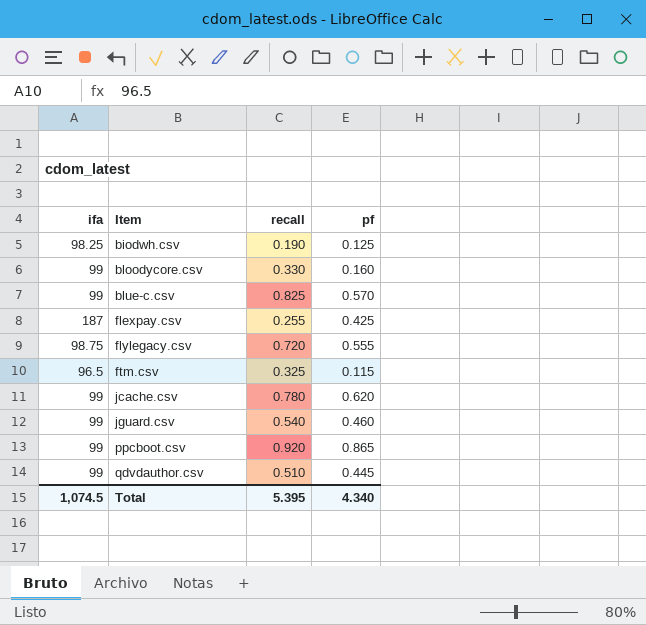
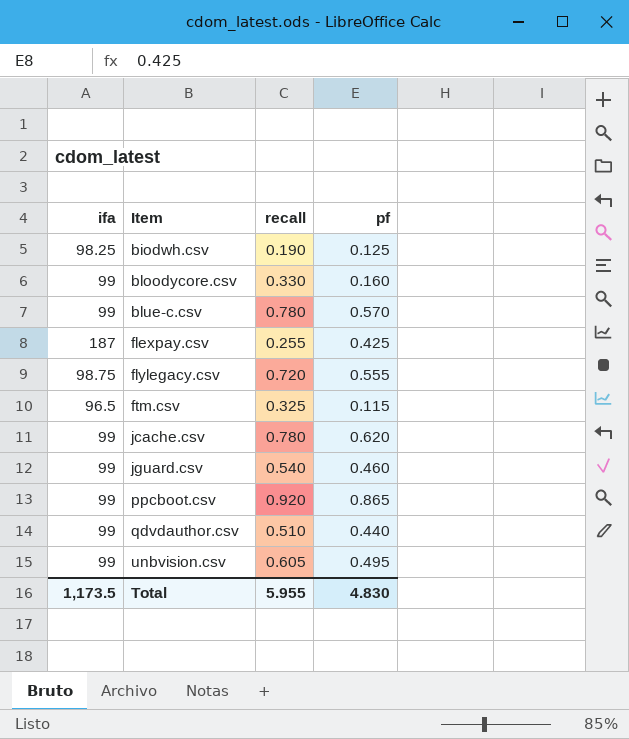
blue-c.csv | recall: 0.825 -> 0.780
qdvdauthor.csv | pf: 0.445 -> 0.440
row unbvision.csv: none -> 99 | 0.605 | 0.495
Total | ifa: 1,074.5 -> 1,173.5
Total | recall: 5.395 -> 5.955
Total | pf: 4.340 -> 4.830

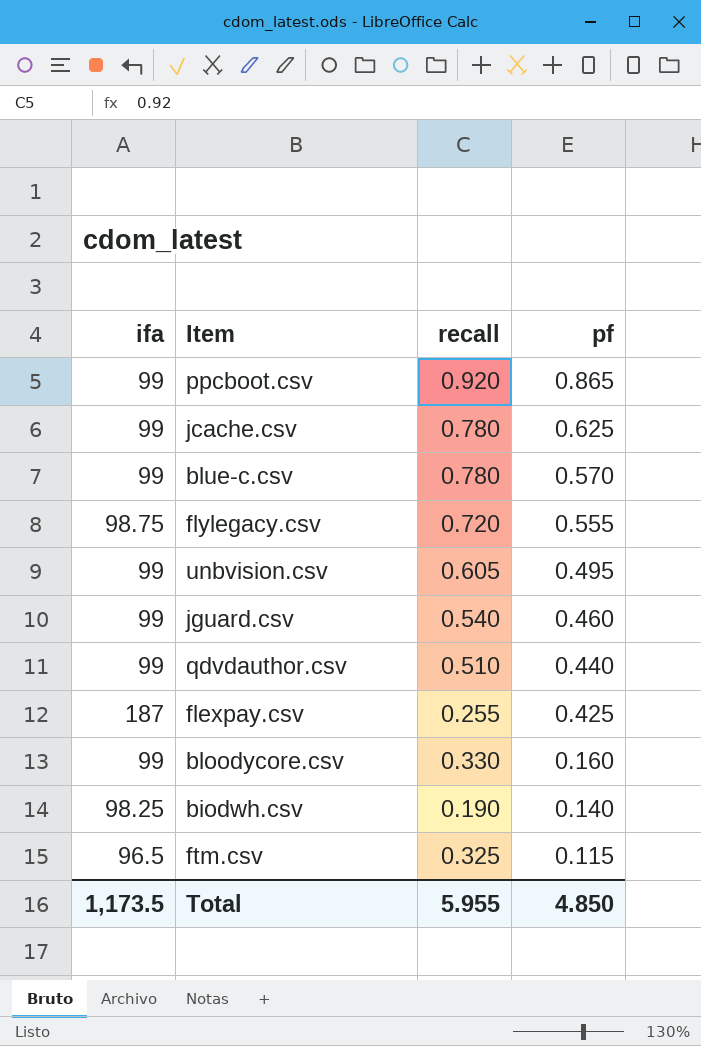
row order: Item ascending -> pf descending
jcache.csv | pf: 0.620 -> 0.625
biodwh.csv | pf: 0.125 -> 0.140
Total | pf: 4.830 -> 4.850

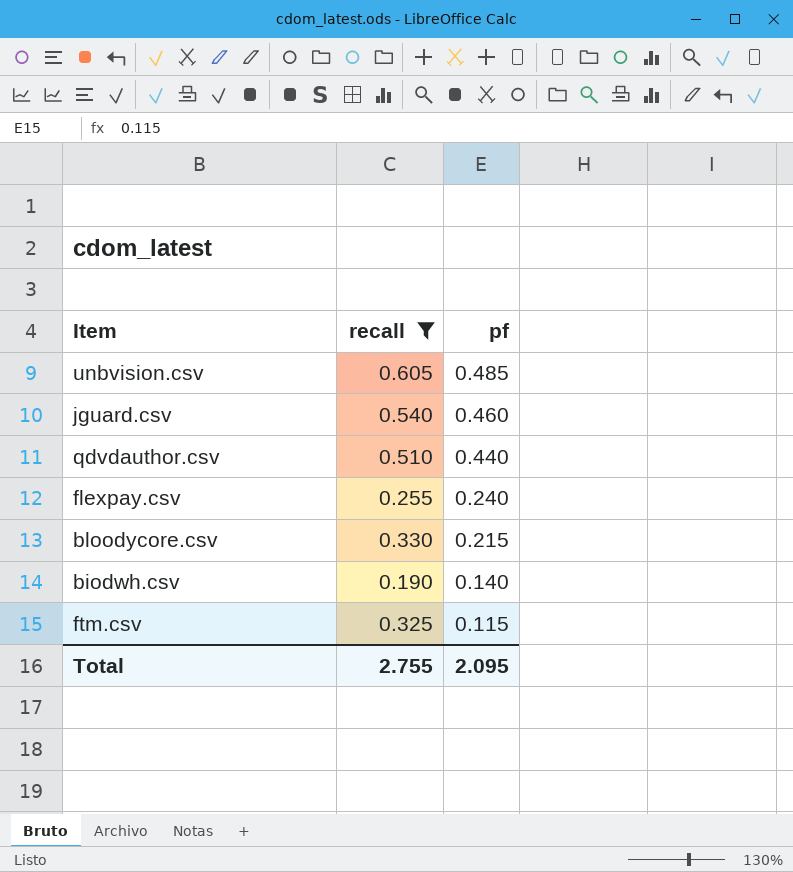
filter: none -> recall <= 0.605
column ifa | position: 1 -> none
unbvision.csv | pf: 0.495 -> 0.485
flexpay.csv | pf: 0.425 -> 0.240
bloodycore.csv | pf: 0.160 -> 0.215
Total | recall: 5.955 -> 2.755
Total | pf: 4.850 -> 2.095

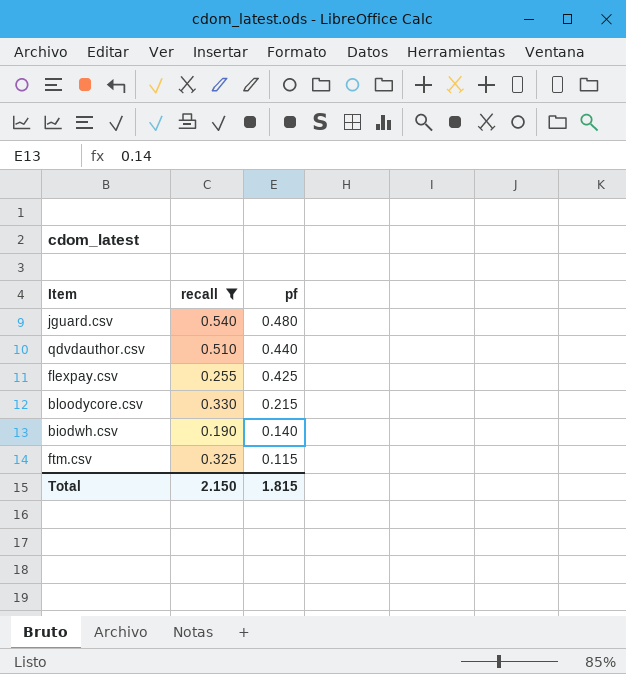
row unbvision.csv: 0.605 | 0.485 -> none
jguard.csv | pf: 0.460 -> 0.480
flexpay.csv | pf: 0.240 -> 0.425
Total | recall: 2.755 -> 2.150
Total | pf: 2.095 -> 1.815

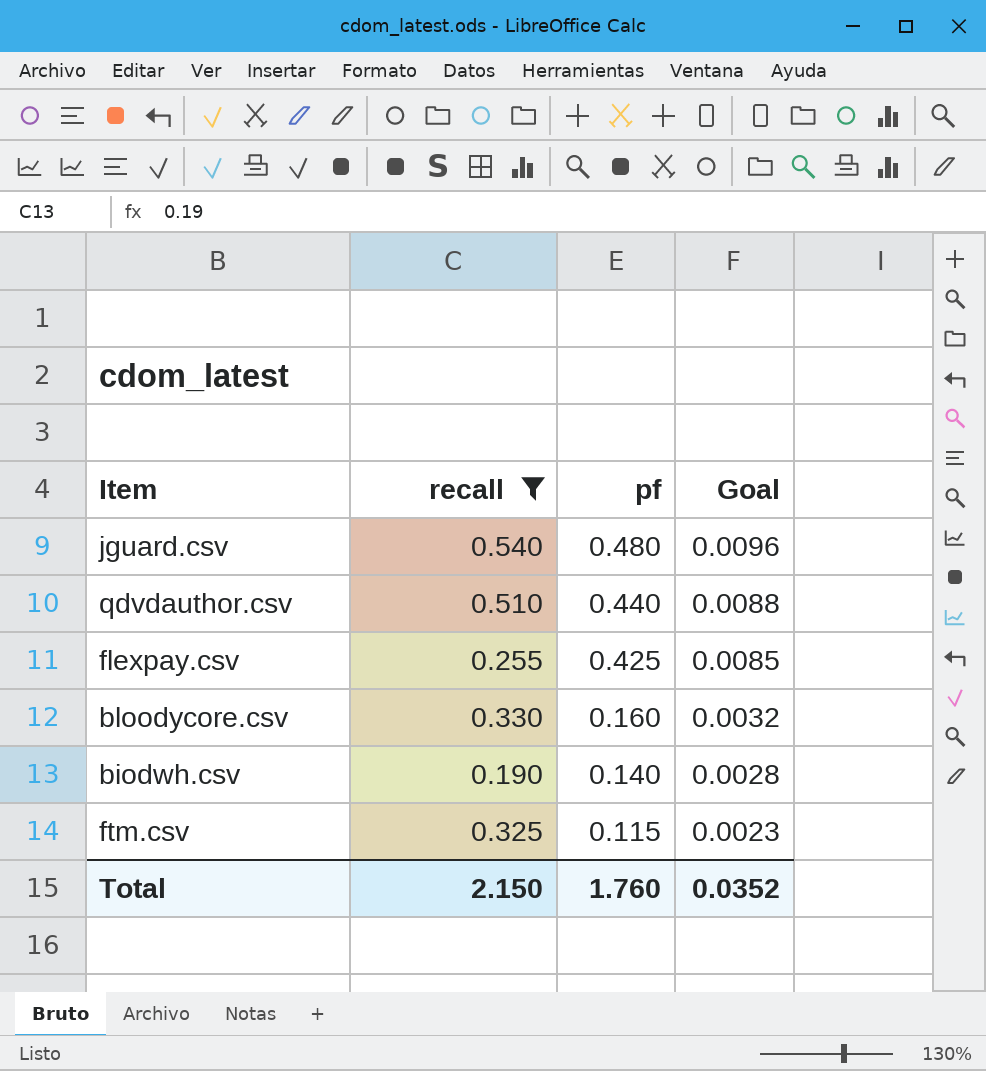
column Goal | formula: none -> [pf] * 0.02
bloodycore.csv | pf: 0.215 -> 0.160
Total | pf: 1.815 -> 1.760

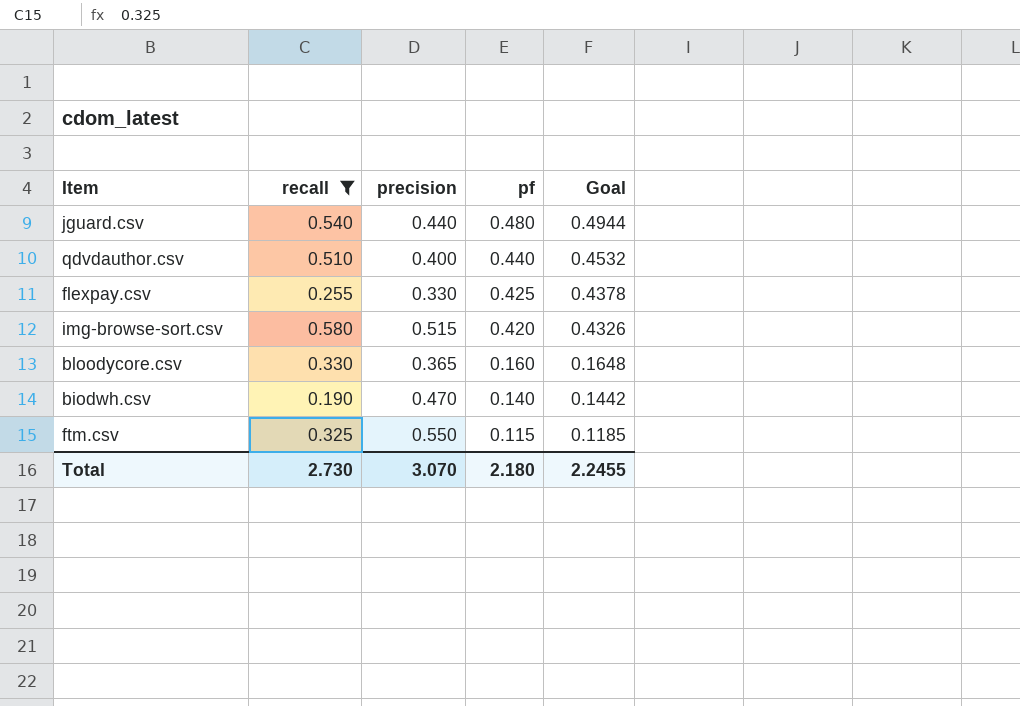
column precision | position: none -> 3
column Goal | formula: [pf] * 0.02 -> [pf] * 1.03
row img-browse-sort.csv: none -> 0.580 | 0.515 | 0.420 | 0.4326
Total | recall: 2.150 -> 2.730
Total | pf: 1.760 -> 2.180
Total | Goal: 0.0352 -> 2.2455

